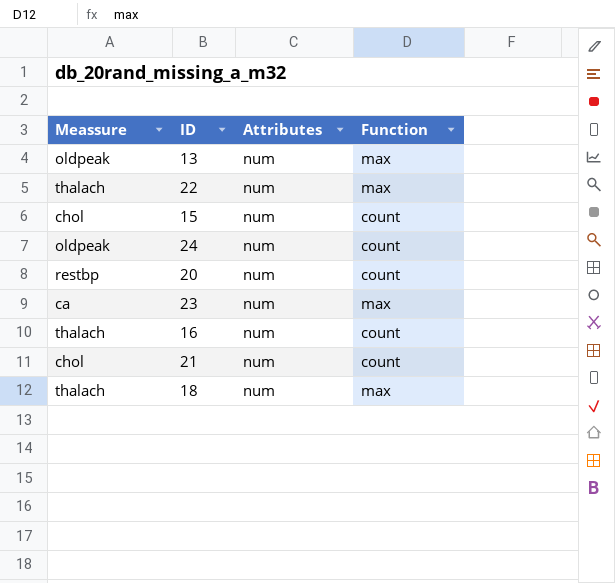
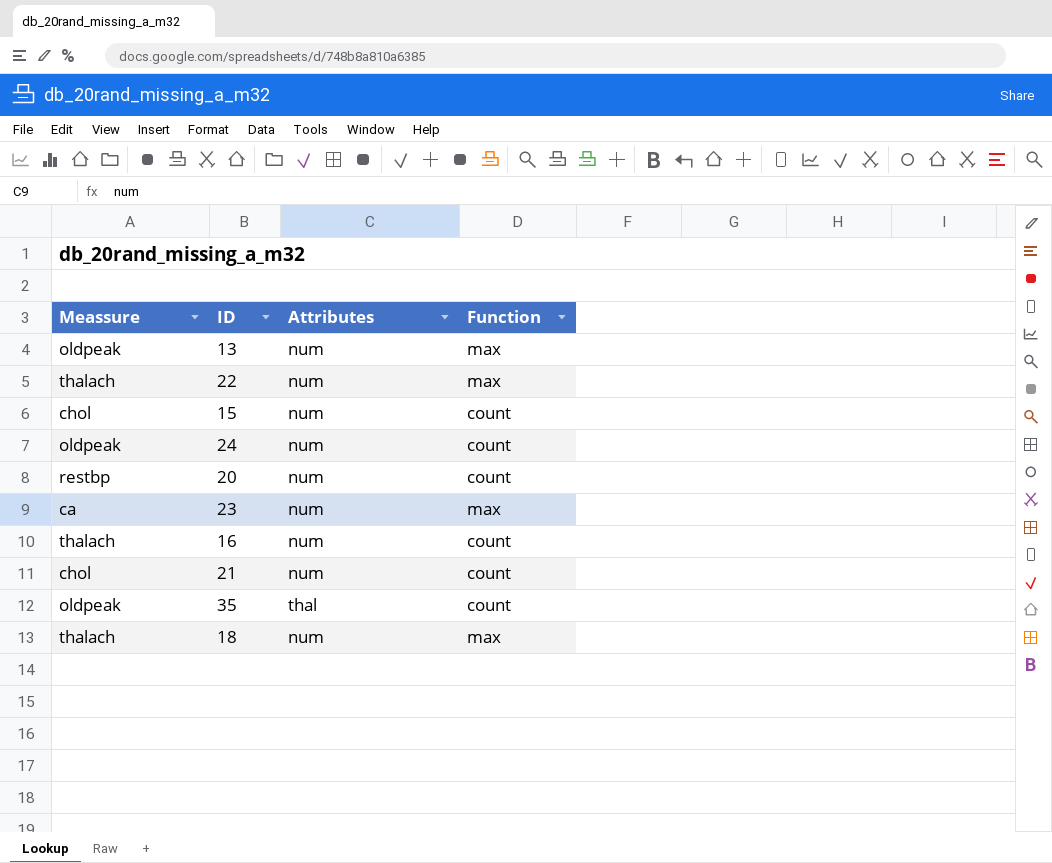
row 35: none -> oldpeak | thal | count

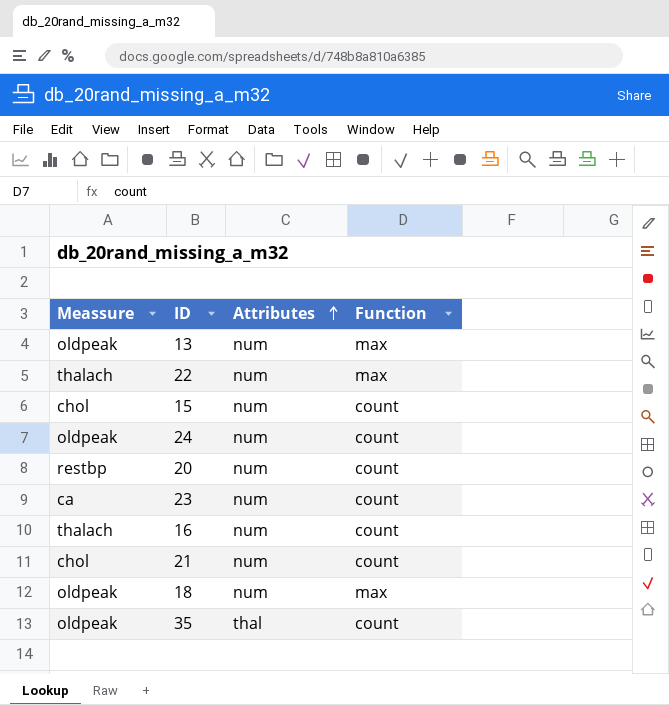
row order: none -> Attributes ascending
23 | Function: max -> count
18 | Meassure: thalach -> oldpeak

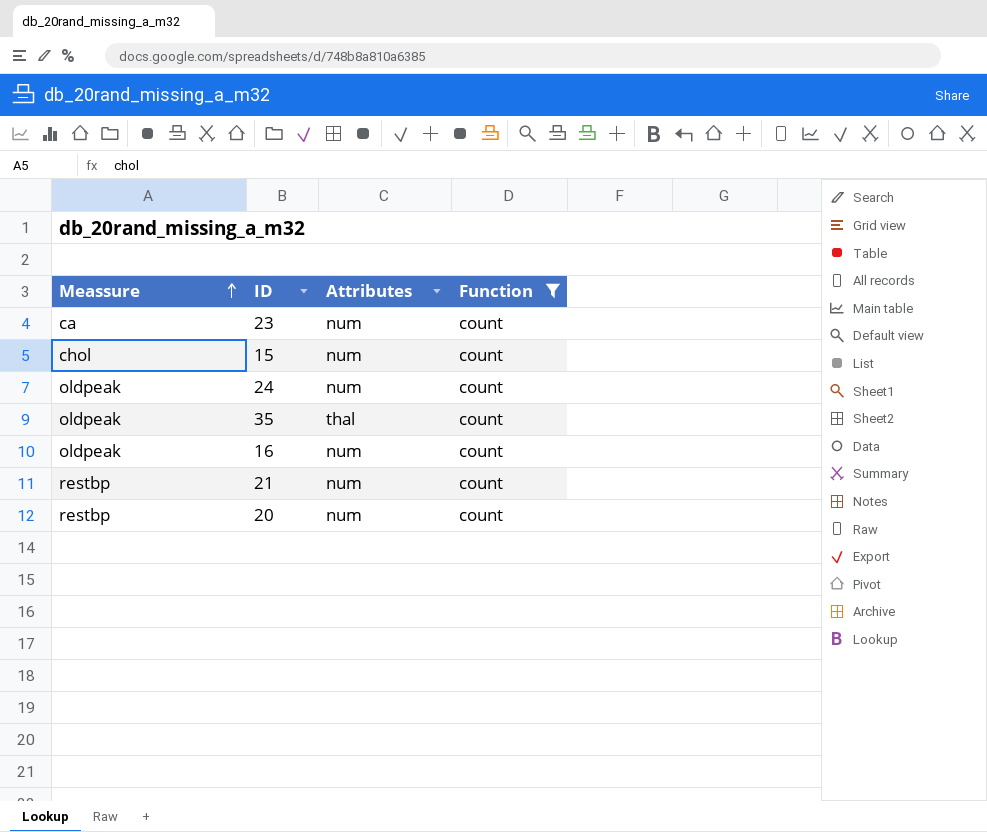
filter: none -> Function = count
row order: Attributes ascending -> Meassure ascending
16 | Meassure: thalach -> oldpeak
21 | Meassure: chol -> restbp

